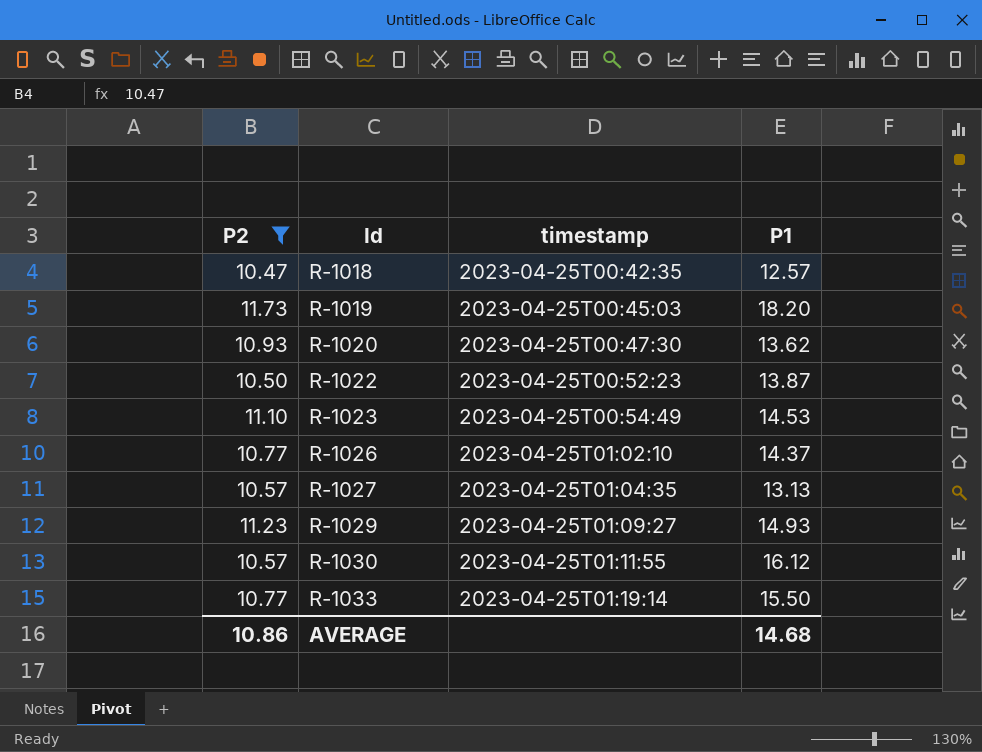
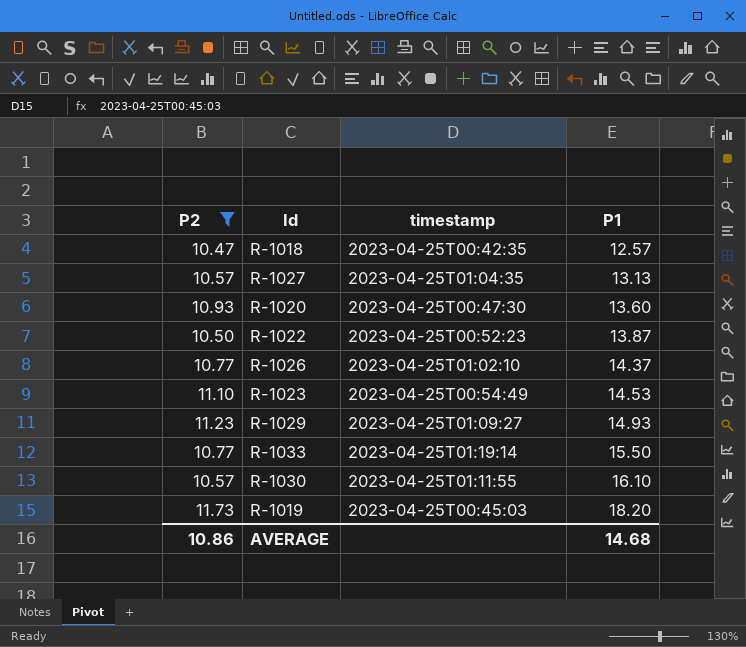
row order: Id ascending -> P1 ascending
R-1020 | P1: 13.62 -> 13.60
R-1030 | P1: 16.12 -> 16.10

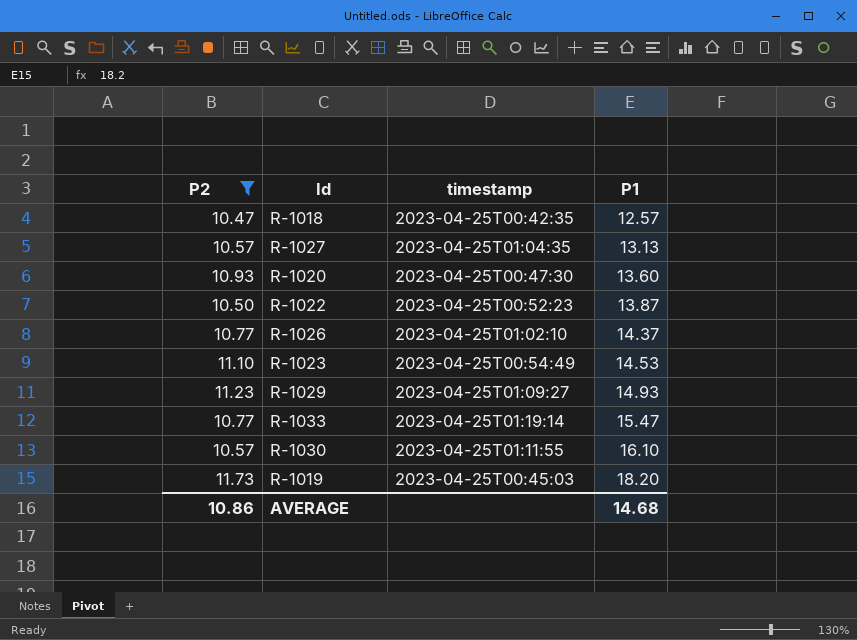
R-1033 | P1: 15.50 -> 15.47

